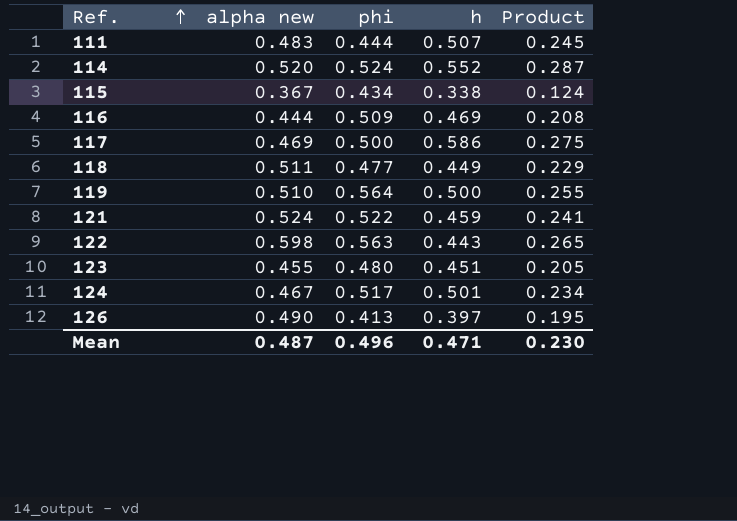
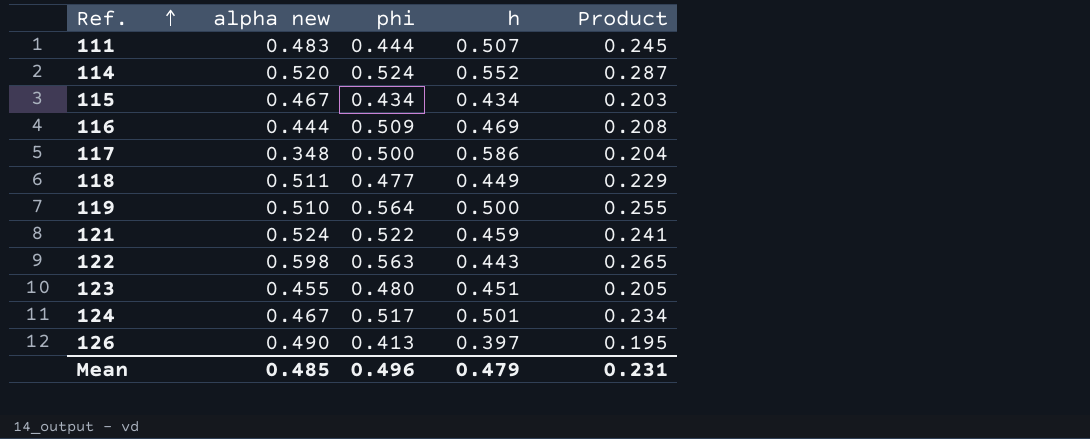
115 | alpha new: 0.367 -> 0.467
115 | h: 0.338 -> 0.434
115 | Product: 0.124 -> 0.203
117 | alpha new: 0.469 -> 0.348
117 | Product: 0.275 -> 0.204
Mean | alpha new: 0.487 -> 0.485
Mean | h: 0.471 -> 0.479
Mean | Product: 0.230 -> 0.231

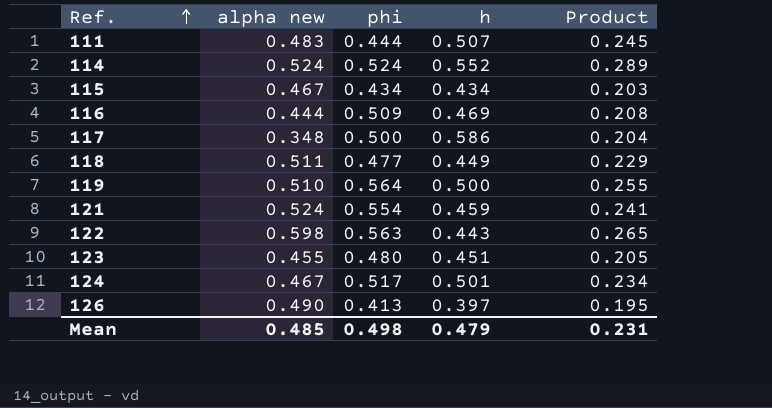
114 | alpha new: 0.520 -> 0.524
114 | Product: 0.287 -> 0.289
121 | phi: 0.522 -> 0.554
Mean | phi: 0.496 -> 0.498

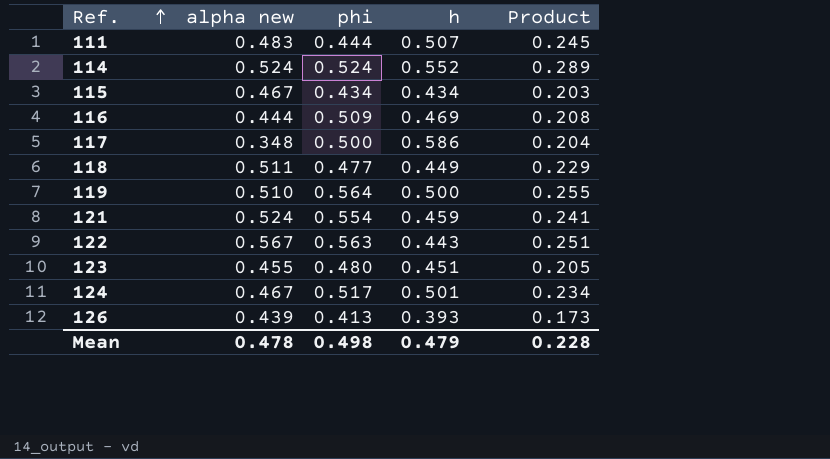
122 | alpha new: 0.598 -> 0.567
122 | Product: 0.265 -> 0.251
126 | alpha new: 0.490 -> 0.439
126 | h: 0.397 -> 0.393
126 | Product: 0.195 -> 0.173
Mean | alpha new: 0.485 -> 0.478
Mean | Product: 0.231 -> 0.228

